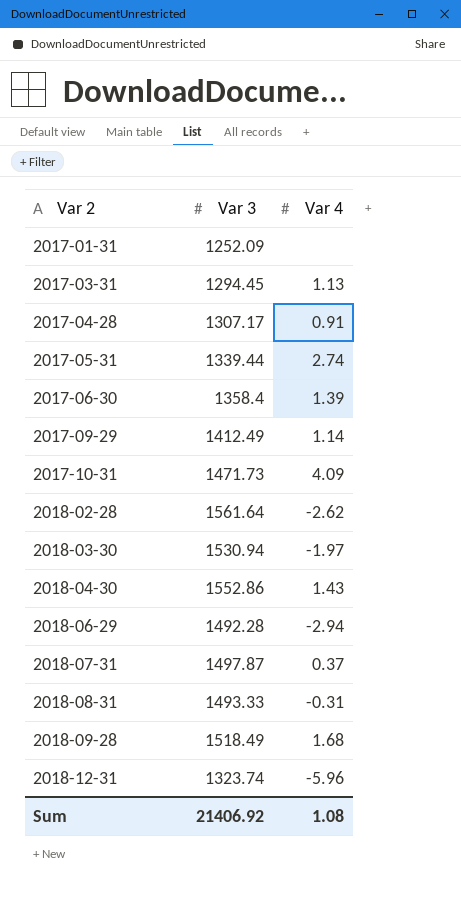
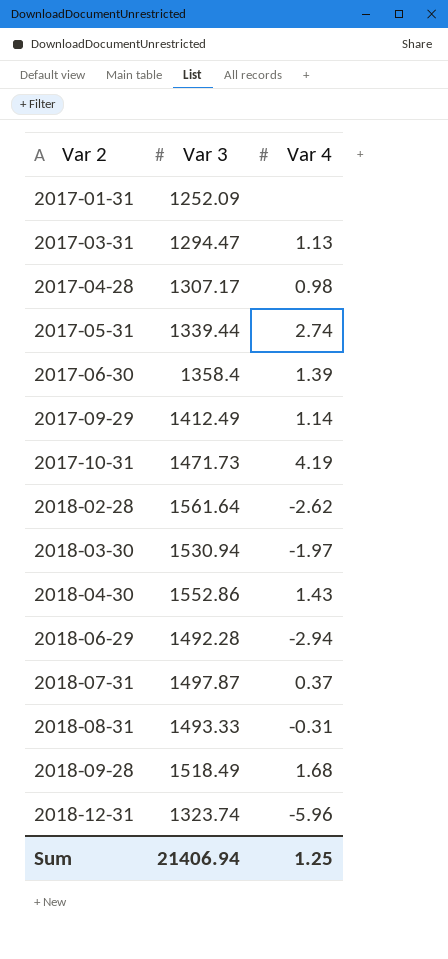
2017-03-31 | Var 3: 1294.45 -> 1294.47
2017-04-28 | Var 4: 0.91 -> 0.98
2017-10-31 | Var 4: 4.09 -> 4.19
Sum | Var 3: 21406.92 -> 21406.94
Sum | Var 4: 1.08 -> 1.25

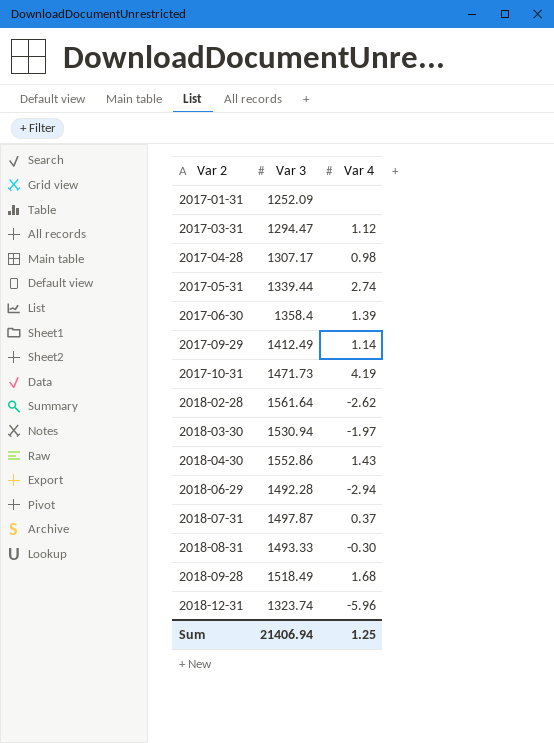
2017-03-31 | Var 4: 1.13 -> 1.12
2018-08-31 | Var 4: -0.31 -> -0.30

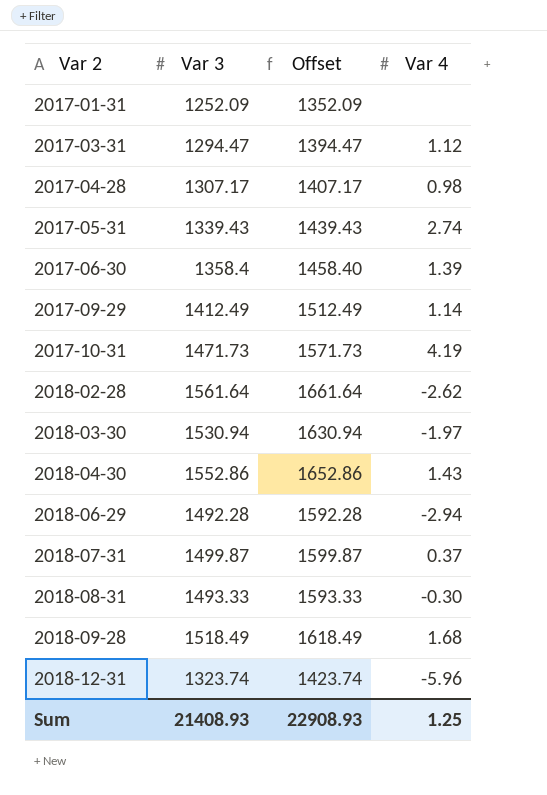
column Offset | formula: none -> [Var 3] + 100
2017-05-31 | Var 3: 1339.44 -> 1339.43
2018-07-31 | Var 3: 1497.87 -> 1499.87
Sum | Var 3: 21406.94 -> 21408.93

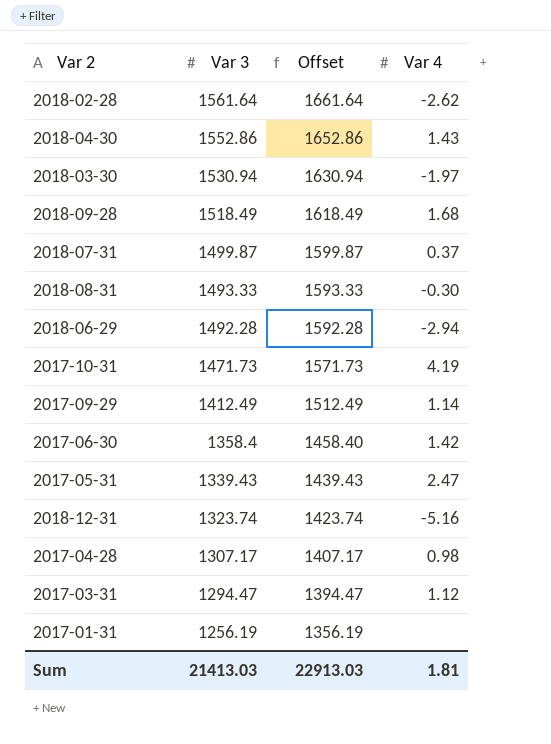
row order: Var 2 ascending -> Var 3 descending
2017-06-30 | Var 4: 1.39 -> 1.42
2017-05-31 | Var 4: 2.74 -> 2.47
2018-12-31 | Var 4: -5.96 -> -5.16
2017-01-31 | Var 3: 1252.09 -> 1256.19
2017-01-31 | Offset: 1352.09 -> 1356.19
Sum | Var 3: 21408.93 -> 21413.03
Sum | Offset: 22908.93 -> 22913.03
Sum | Var 4: 1.25 -> 1.81

